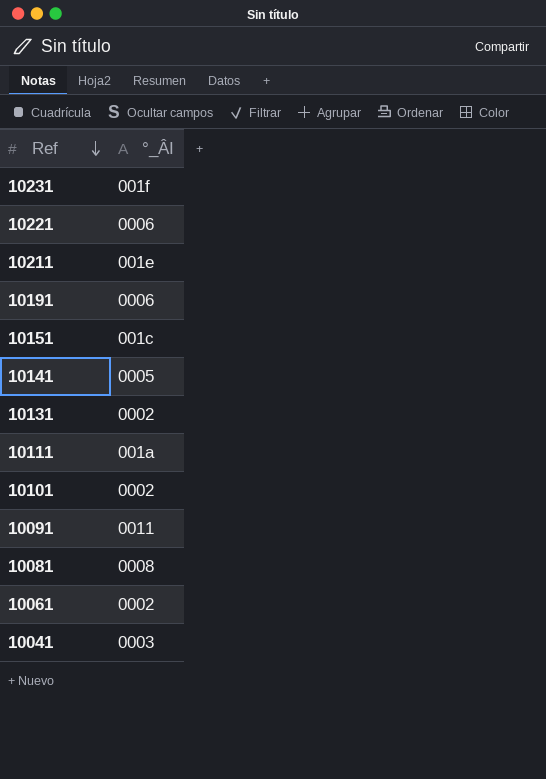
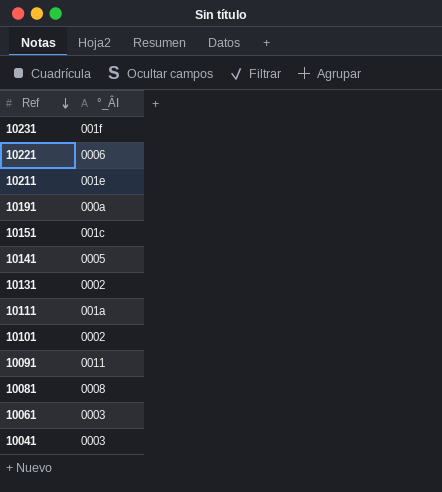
10191 | °_ÂI: 0006 -> 000a
10061 | °_ÂI: 0002 -> 0003

